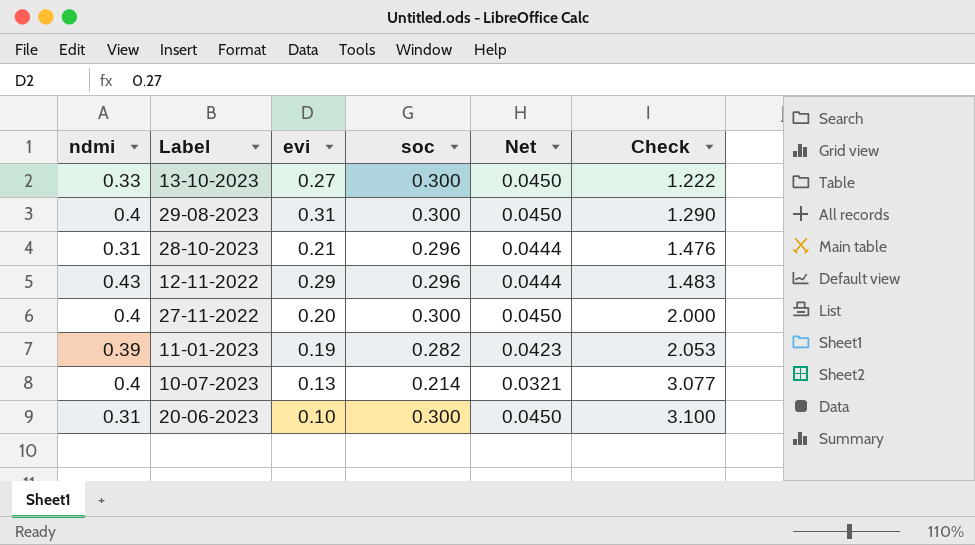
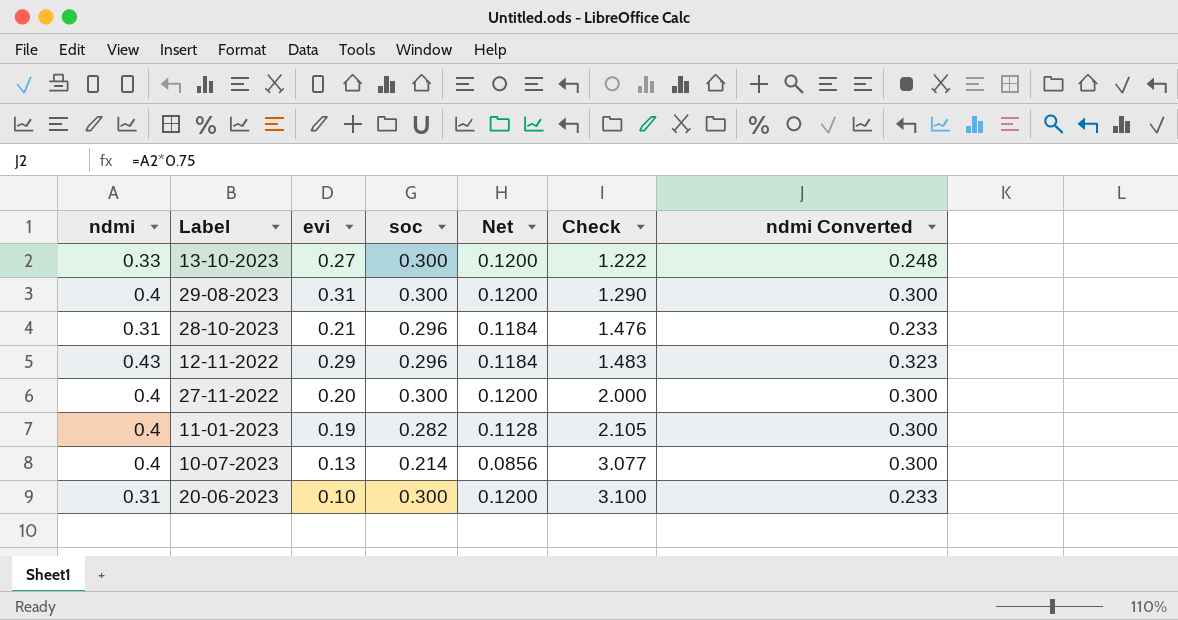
column Net | formula: [soc] * 0.15 -> [soc] * 0.4
column ndmi Converted | formula: none -> [ndmi] * 0.75
11-01-2023 | ndmi: 0.39 -> 0.4
11-01-2023 | Check: 2.053 -> 2.105

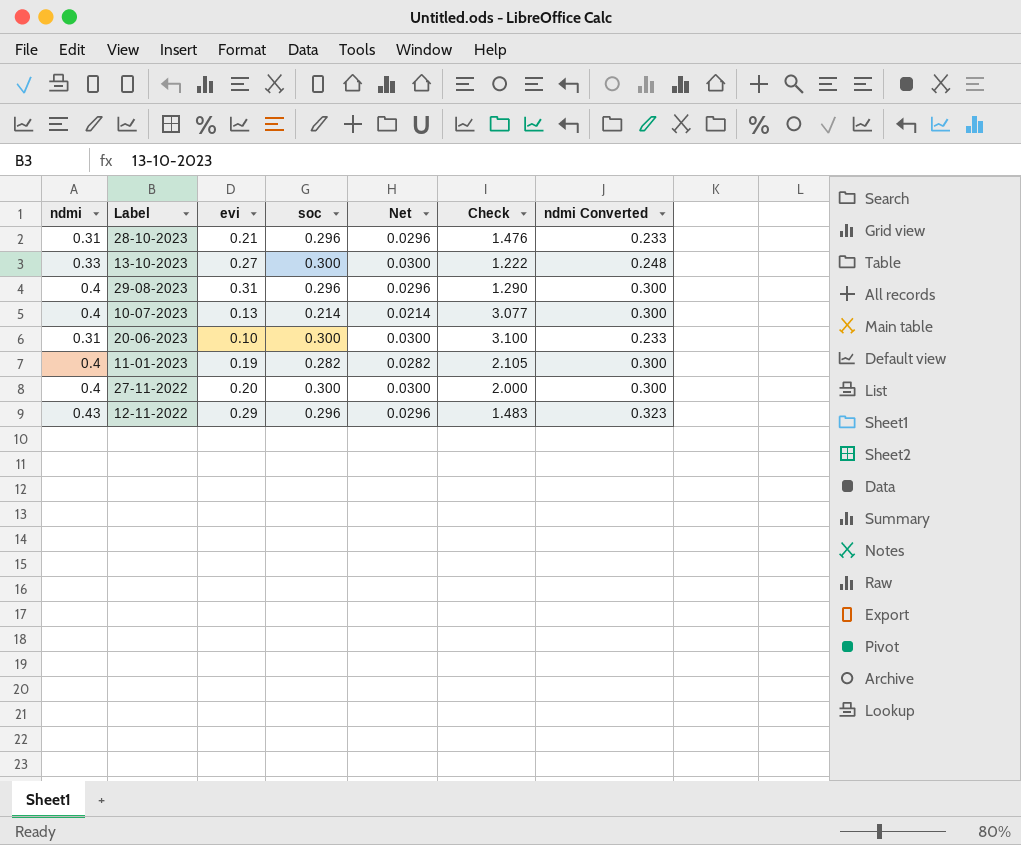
row order: Check ascending -> Label descending
column Net | formula: [soc] * 0.4 -> [soc] * 0.1
29-08-2023 | soc: 0.300 -> 0.296

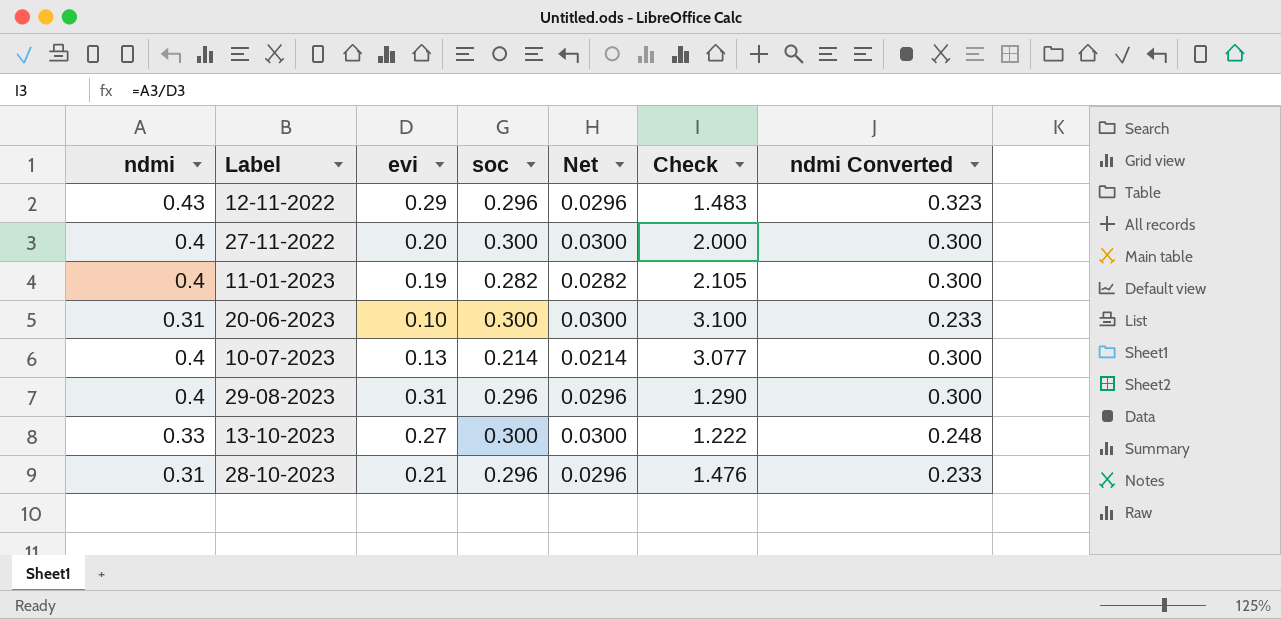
row order: Label descending -> Label ascending

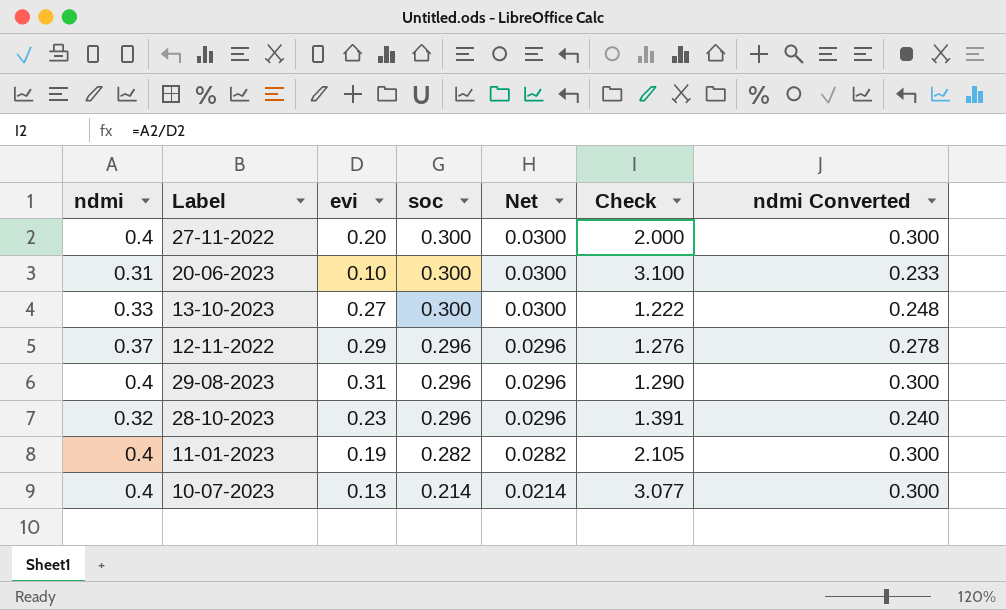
row order: Label ascending -> soc descending
12-11-2022 | ndmi: 0.43 -> 0.37
12-11-2022 | Check: 1.483 -> 1.276
12-11-2022 | ndmi Converted: 0.323 -> 0.278
28-10-2023 | ndmi: 0.31 -> 0.32
28-10-2023 | evi: 0.21 -> 0.23
28-10-2023 | Check: 1.476 -> 1.391
28-10-2023 | ndmi Converted: 0.233 -> 0.240

